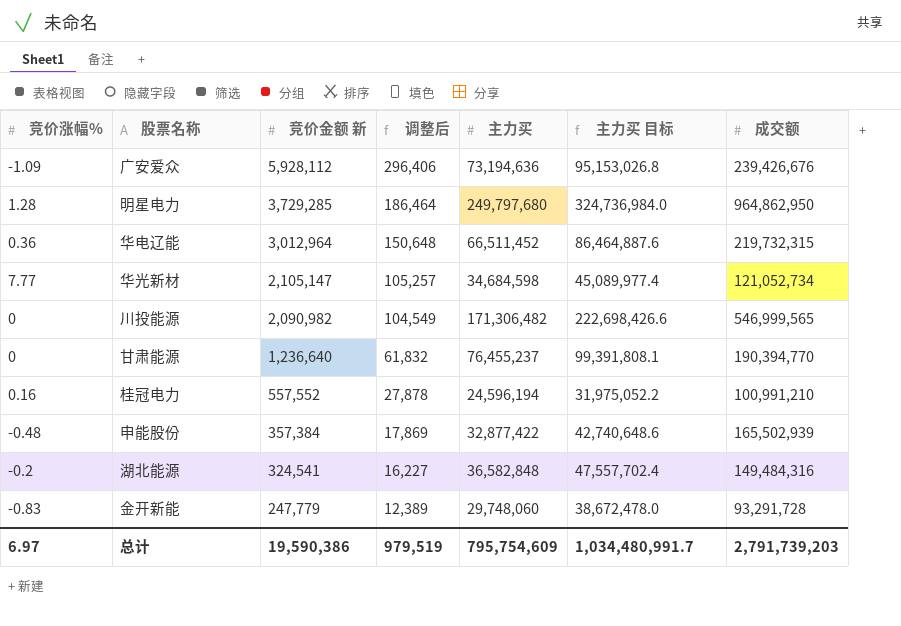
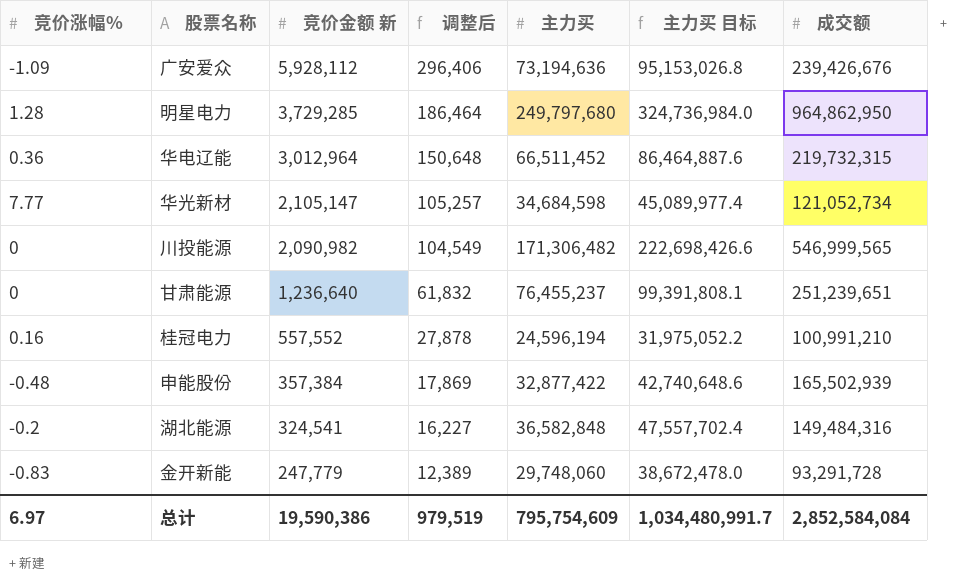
甘肃能源 | 成交额: 190,394,770 -> 251,239,651
总计 | 成交额: 2,791,739,203 -> 2,852,584,084

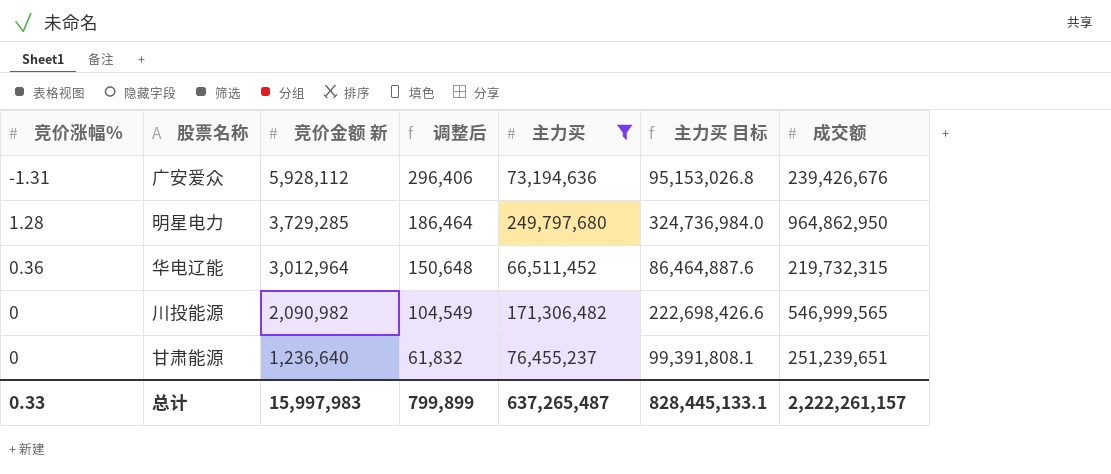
filter: none -> 主力买 >= 66,511,452
广安爱众 | 竞价涨幅%: -1.09 -> -1.31
总计 | 竞价涨幅%: 6.97 -> 0.33
总计 | 竞价金额 新: 19,590,386 -> 15,997,983
总计 | 调整后: 979,519 -> 799,899
总计 | 主力买: 795,754,609 -> 637,265,487
总计 | 主力买 目标: 1,034,480,991.7 -> 828,445,133.1
总计 | 成交额: 2,852,584,084 -> 2,222,261,157

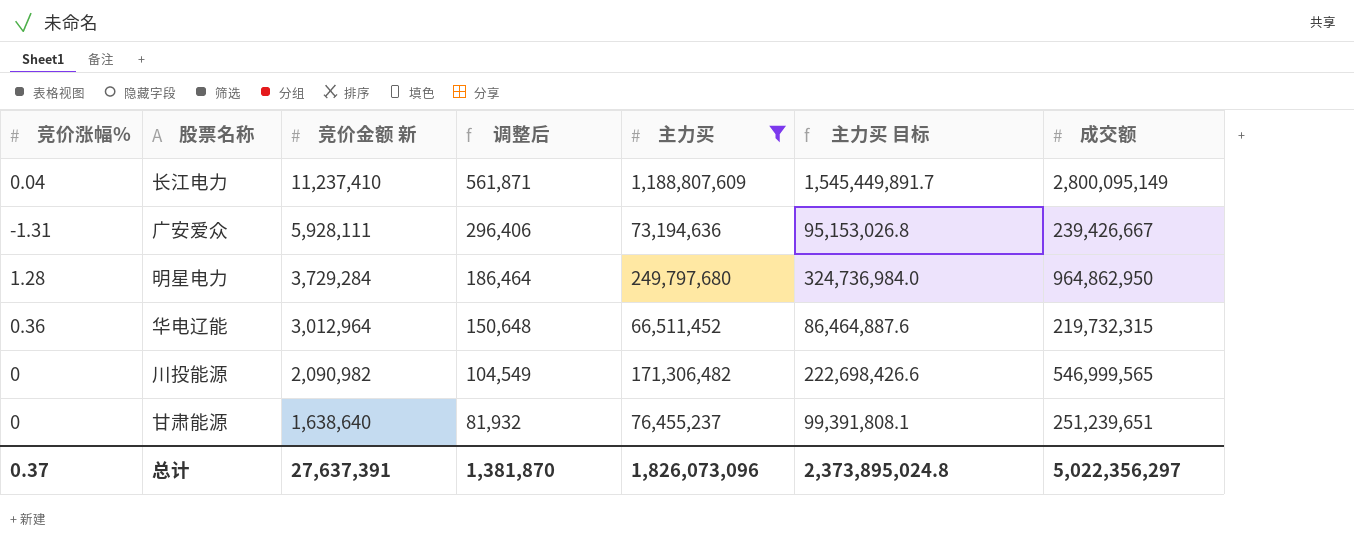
row 长江电力: none -> 0.04 | 11,237,410 | 561,871 | 1,188,807,609 | 1,545,449,891.7 | 2,800,095,149
广安爱众 | 竞价金额 新: 5,928,112 -> 5,928,111
广安爱众 | 成交额: 239,426,676 -> 239,426,667
明星电力 | 竞价金额 新: 3,729,285 -> 3,729,284
甘肃能源 | 竞价金额 新: 1,236,640 -> 1,638,640
甘肃能源 | 调整后: 61,832 -> 81,932
总计 | 竞价涨幅%: 0.33 -> 0.37
总计 | 竞价金额 新: 15,997,983 -> 27,637,391
总计 | 调整后: 799,899 -> 1,381,870
总计 | 主力买: 637,265,487 -> 1,826,073,096
总计 | 主力买 目标: 828,445,133.1 -> 2,373,895,024.8
总计 | 成交额: 2,222,261,157 -> 5,022,356,297

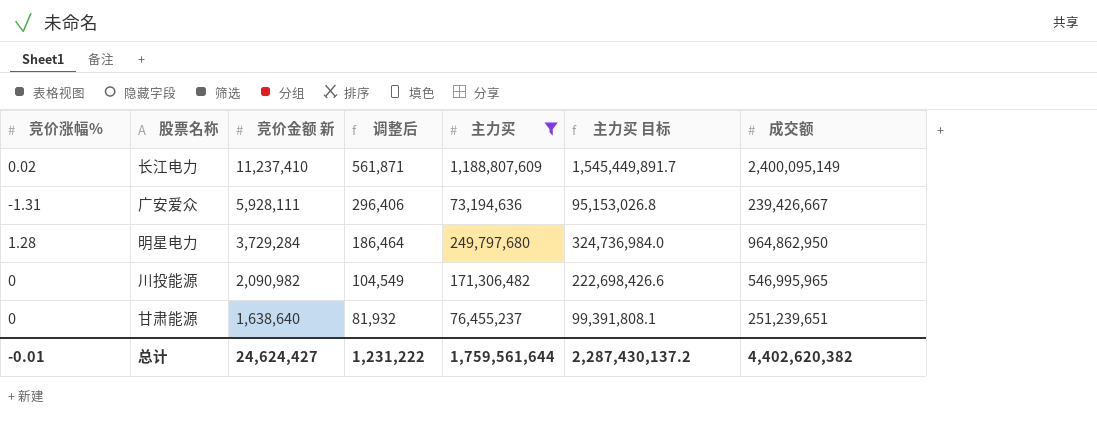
row 华电辽能: 0.36 | 3,012,964 | 150,648 | 66,511,452 | 86,464,887.6 | 219,732,315 -> none
长江电力 | 竞价涨幅%: 0.04 -> 0.02
长江电力 | 成交额: 2,800,095,149 -> 2,400,095,149
川投能源 | 成交额: 546,999,565 -> 546,995,965
总计 | 竞价涨幅%: 0.37 -> -0.01
总计 | 竞价金额 新: 27,637,391 -> 24,624,427
总计 | 调整后: 1,381,870 -> 1,231,222
总计 | 主力买: 1,826,073,096 -> 1,759,561,644
总计 | 主力买 目标: 2,373,895,024.8 -> 2,287,430,137.2
总计 | 成交额: 5,022,356,297 -> 4,402,620,382

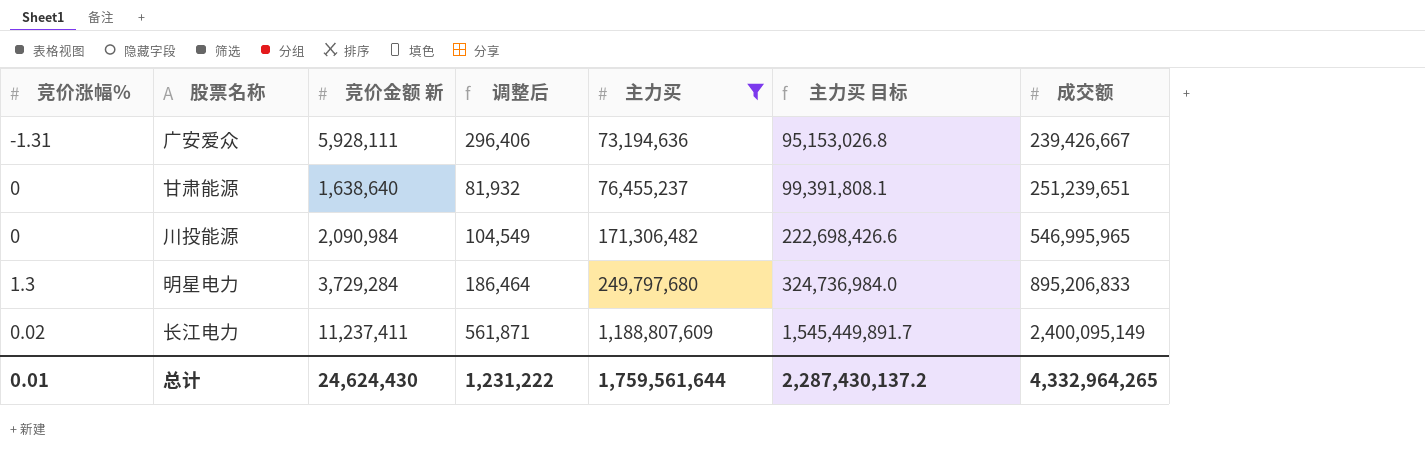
row order: 竞价金额 新 descending -> 主力买 ascending
川投能源 | 竞价金额 新: 2,090,982 -> 2,090,984
明星电力 | 竞价涨幅%: 1.28 -> 1.3
明星电力 | 成交额: 964,862,950 -> 895,206,833
长江电力 | 竞价金额 新: 11,237,410 -> 11,237,411
总计 | 竞价涨幅%: -0.01 -> 0.01
总计 | 竞价金额 新: 24,624,427 -> 24,624,430
总计 | 成交额: 4,402,620,382 -> 4,332,964,265

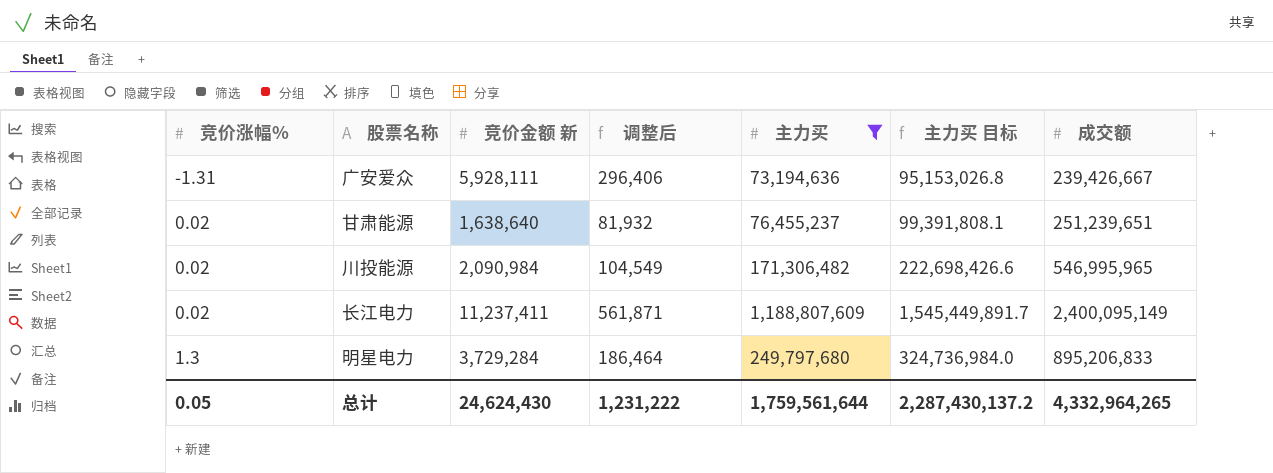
row order: 主力买 ascending -> 竞价涨幅% ascending
甘肃能源 | 竞价涨幅%: 0 -> 0.02
川投能源 | 竞价涨幅%: 0 -> 0.02
总计 | 竞价涨幅%: 0.01 -> 0.05

